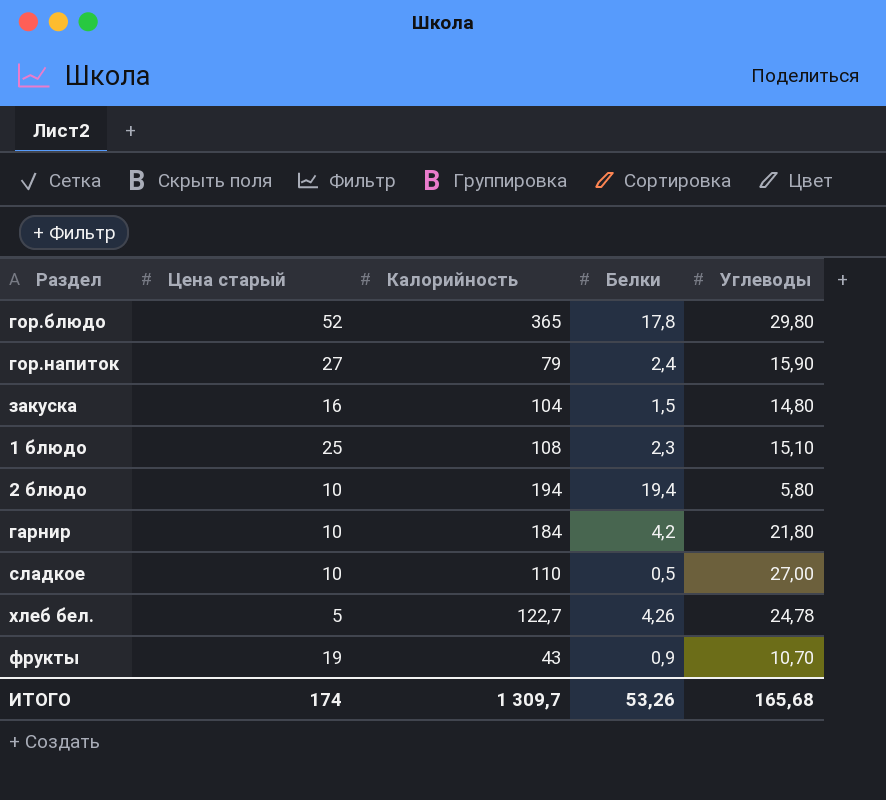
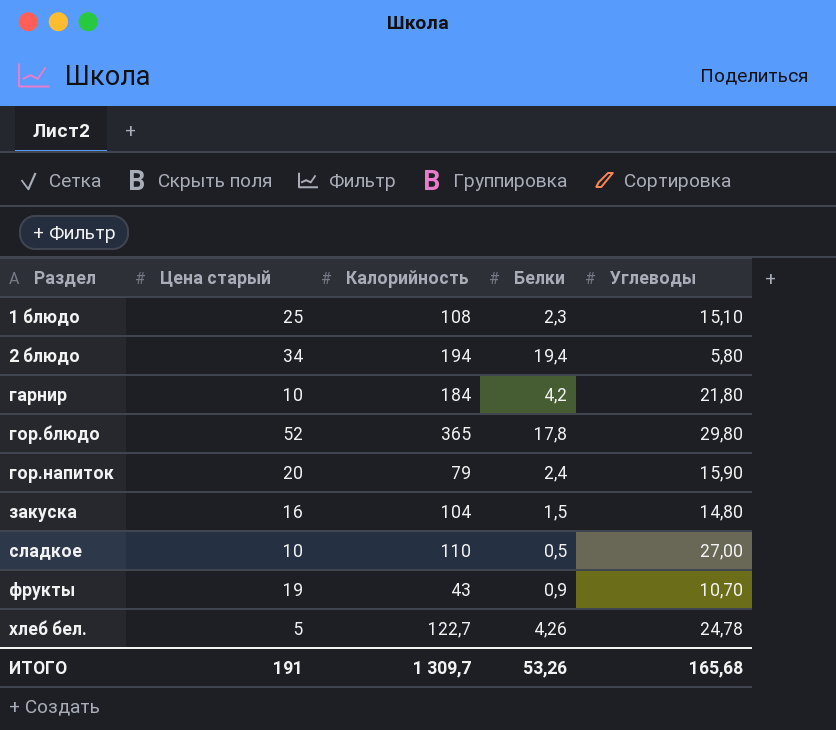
row order: none -> Раздел ascending
2 блюдо | Цена старый: 10 -> 34
гор.напиток | Цена старый: 27 -> 20
ИТОГО | Цена старый: 174 -> 191

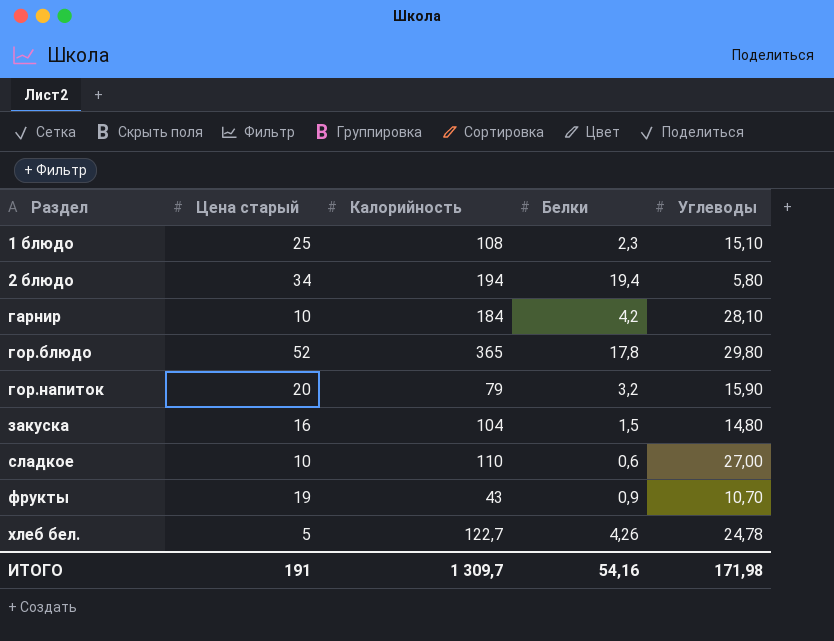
гарнир | Углеводы: 21,80 -> 28,10
гор.напиток | Белки: 2,4 -> 3,2
сладкое | Белки: 0,5 -> 0,6
ИТОГО | Белки: 53,26 -> 54,16
ИТОГО | Углеводы: 165,68 -> 171,98

